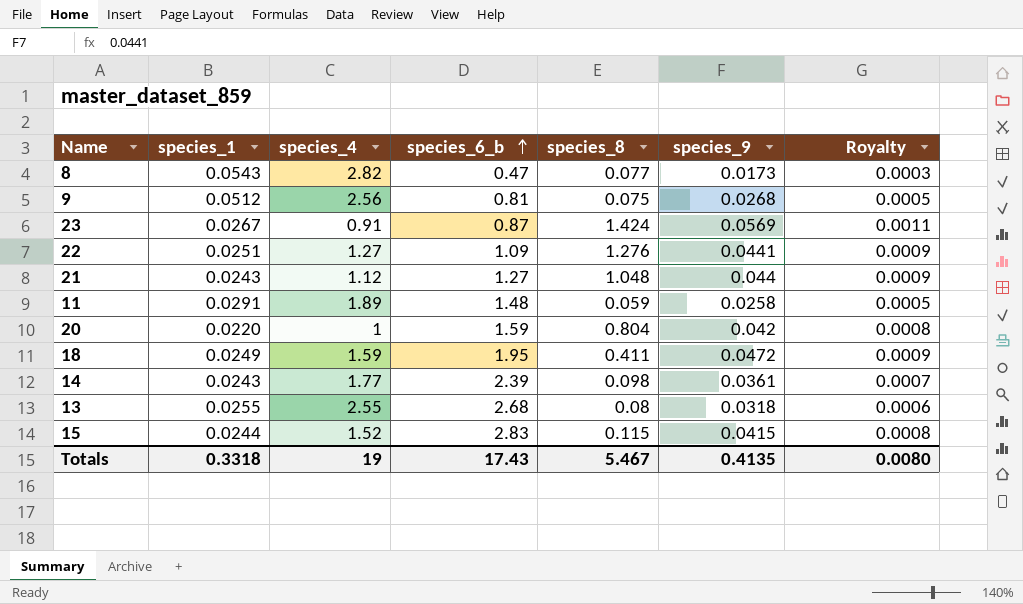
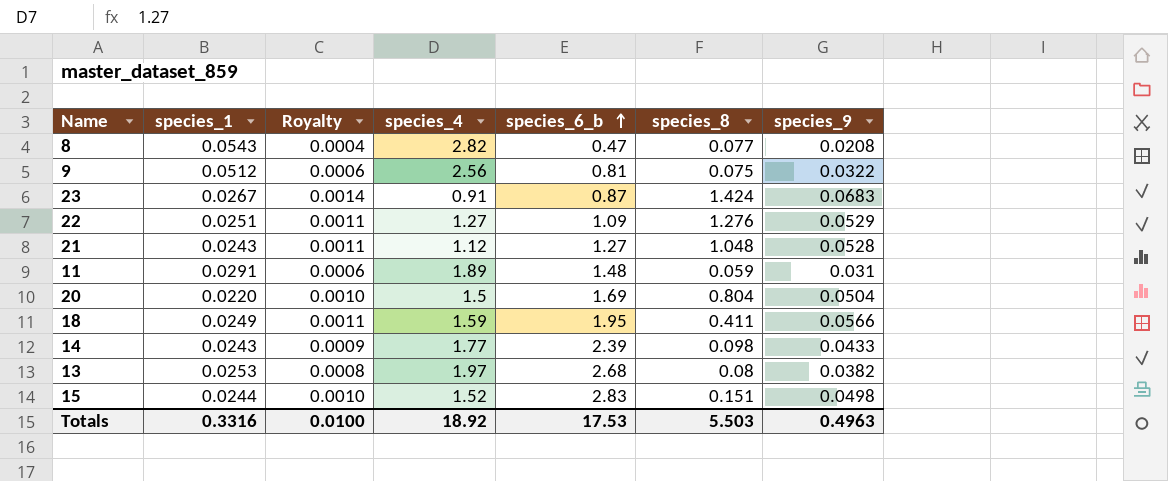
column Royalty | position: 7 -> 3
8 | Royalty: 0.0003 -> 0.0004
8 | species_9: 0.0173 -> 0.0208
9 | Royalty: 0.0005 -> 0.0006
9 | species_9: 0.0268 -> 0.0322
23 | Royalty: 0.0011 -> 0.0014
23 | species_9: 0.0569 -> 0.0683
22 | Royalty: 0.0009 -> 0.0011
22 | species_9: 0.0441 -> 0.0529
21 | Royalty: 0.0009 -> 0.0011
21 | species_9: 0.044 -> 0.0528
11 | Royalty: 0.0005 -> 0.0006
11 | species_9: 0.0258 -> 0.031
20 | Royalty: 0.0008 -> 0.0010
20 | species_4: 1 -> 1.5
20 | species_6_b: 1.59 -> 1.69
20 | species_9: 0.042 -> 0.0504
18 | Royalty: 0.0009 -> 0.0011
18 | species_9: 0.0472 -> 0.0566
14 | Royalty: 0.0007 -> 0.0009
14 | species_9: 0.0361 -> 0.0433
13 | species_1: 0.0255 -> 0.0253
13 | Royalty: 0.0006 -> 0.0008
13 | species_4: 2.55 -> 1.97
13 | species_9: 0.0318 -> 0.0382
15 | Royalty: 0.0008 -> 0.0010
15 | species_8: 0.115 -> 0.151
15 | species_9: 0.0415 -> 0.0498
Totals | species_1: 0.3318 -> 0.3316
Totals | Royalty: 0.0080 -> 0.0100
Totals | species_4: 19 -> 18.92
Totals | species_6_b: 17.43 -> 17.53
Totals | species_8: 5.467 -> 5.503
Totals | species_9: 0.4135 -> 0.4963

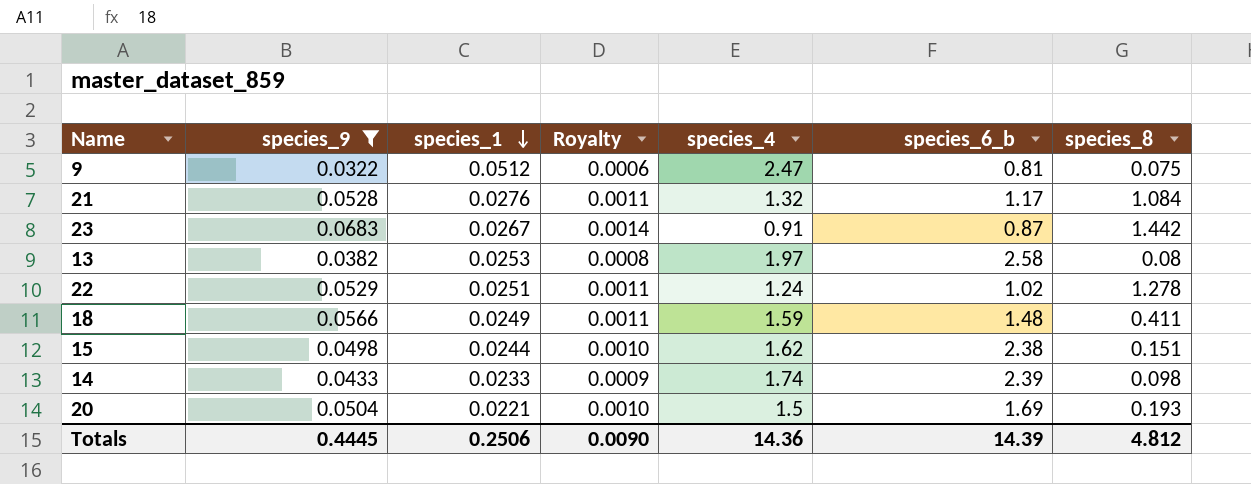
filter: none -> species_9 >= 0.0322
row order: species_6_b ascending -> species_1 descending
column species_9 | position: 7 -> 2
9 | species_4: 2.56 -> 2.47
21 | species_1: 0.0243 -> 0.0276
21 | species_4: 1.12 -> 1.32
21 | species_6_b: 1.27 -> 1.17
21 | species_8: 1.048 -> 1.084
23 | species_8: 1.424 -> 1.442
13 | species_6_b: 2.68 -> 2.58
22 | species_4: 1.27 -> 1.24
22 | species_6_b: 1.09 -> 1.02
22 | species_8: 1.276 -> 1.278
18 | species_6_b: 1.95 -> 1.48
15 | species_4: 1.52 -> 1.62
15 | species_6_b: 2.83 -> 2.38
14 | species_1: 0.0243 -> 0.0233
14 | species_4: 1.77 -> 1.74
20 | species_1: 0.0220 -> 0.0221
20 | species_8: 0.804 -> 0.193
Totals | species_9: 0.4963 -> 0.4445
Totals | species_1: 0.3316 -> 0.2506
Totals | Royalty: 0.0100 -> 0.0090
Totals | species_4: 18.92 -> 14.36
Totals | species_6_b: 17.53 -> 14.39
Totals | species_8: 5.503 -> 4.812

